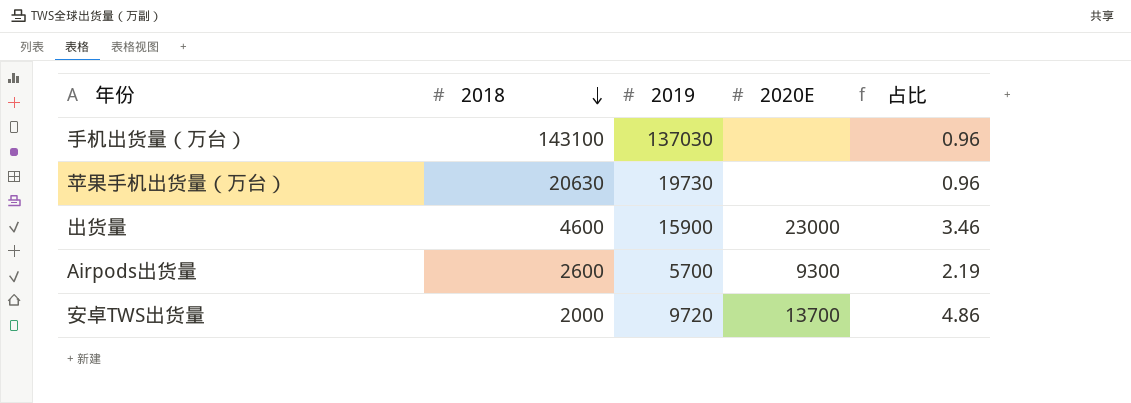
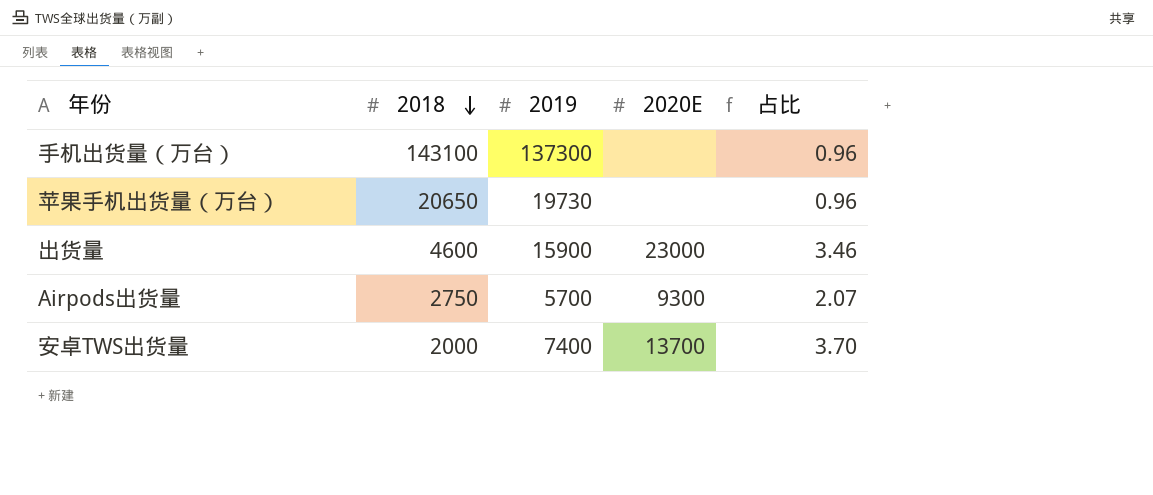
手机出货量（万台） | 2019: 137030 -> 137300
苹果手机出货量（万台） | 2018: 20630 -> 20650
Airpods出货量 | 2018: 2600 -> 2750
Airpods出货量 | 占比: 2.19 -> 2.07
安卓TWS出货量 | 2019: 9720 -> 7400
安卓TWS出货量 | 占比: 4.86 -> 3.70

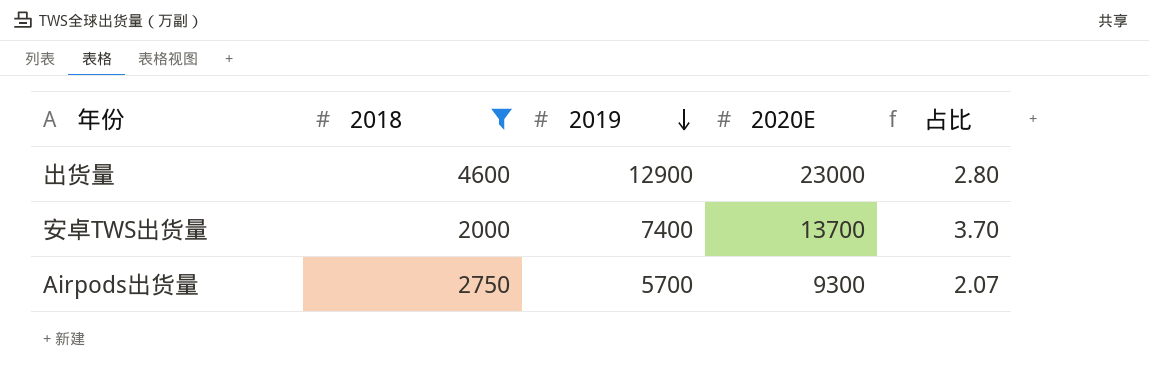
filter: none -> 2018 <= 4600
row order: 2018 descending -> 2019 descending
出货量 | 2019: 15900 -> 12900
出货量 | 占比: 3.46 -> 2.80

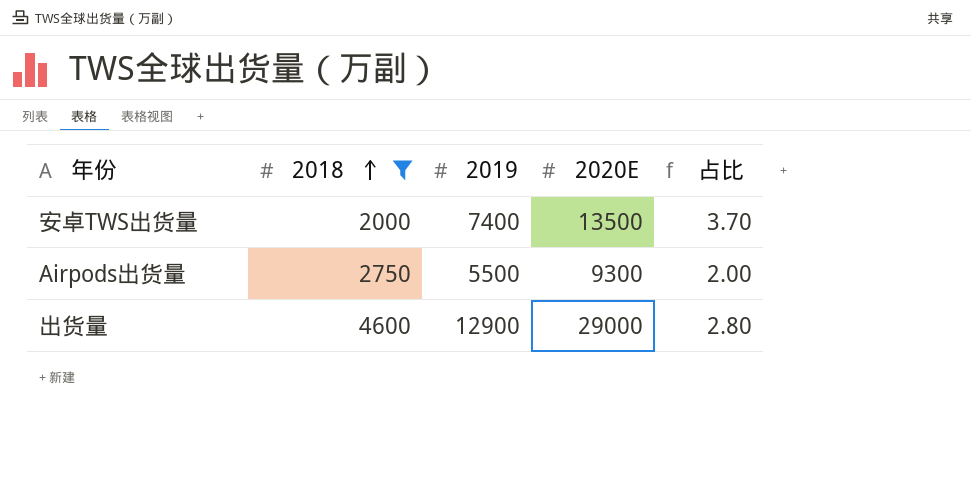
row order: 2019 descending -> 2018 ascending
安卓TWS出货量 | 2020E: 13700 -> 13500
Airpods出货量 | 2019: 5700 -> 5500
Airpods出货量 | 占比: 2.07 -> 2.00
出货量 | 2020E: 23000 -> 29000

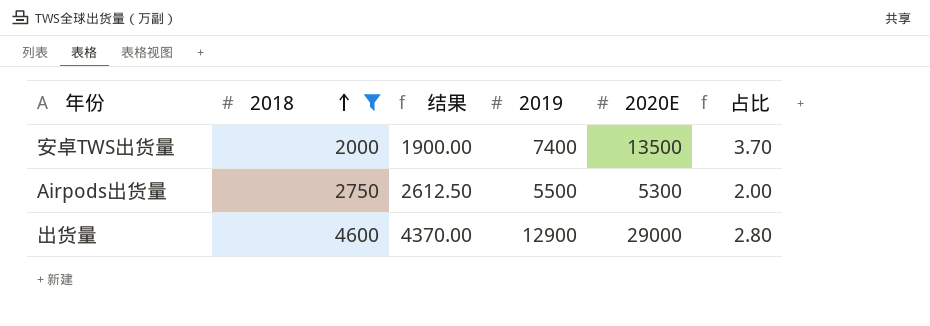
column 结果 | formula: none -> [2018] * 0.95
Airpods出货量 | 2020E: 9300 -> 5300

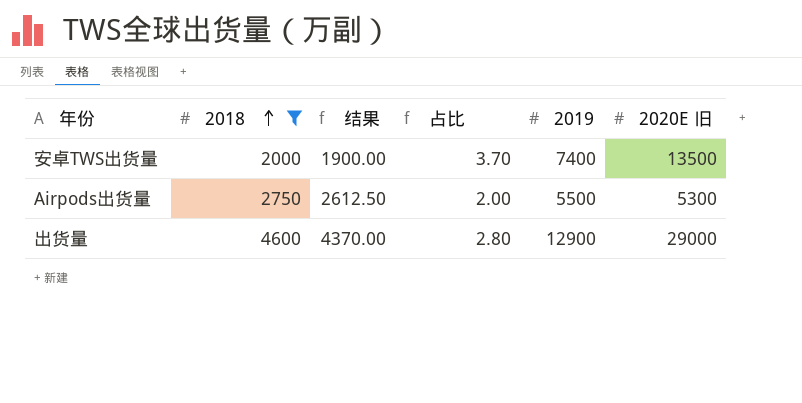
column 占比 | position: 6 -> 4
column name: 2020E -> 2020E 旧

